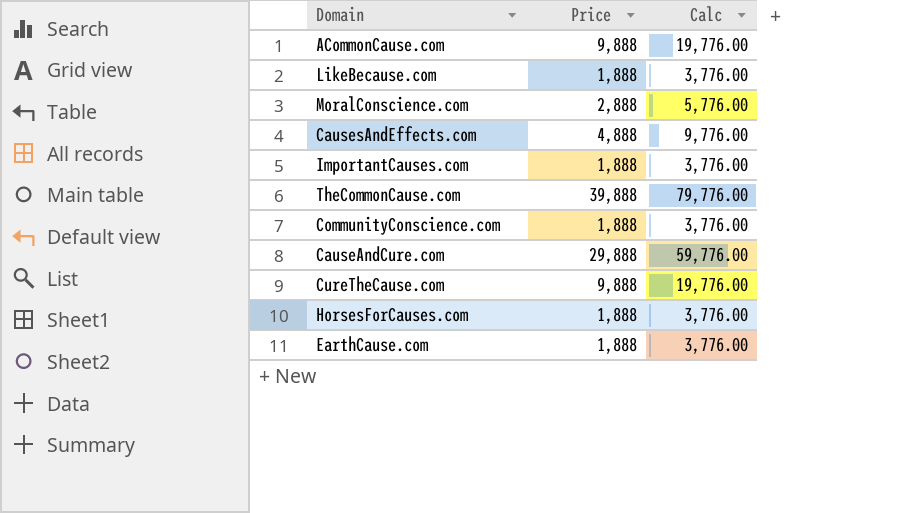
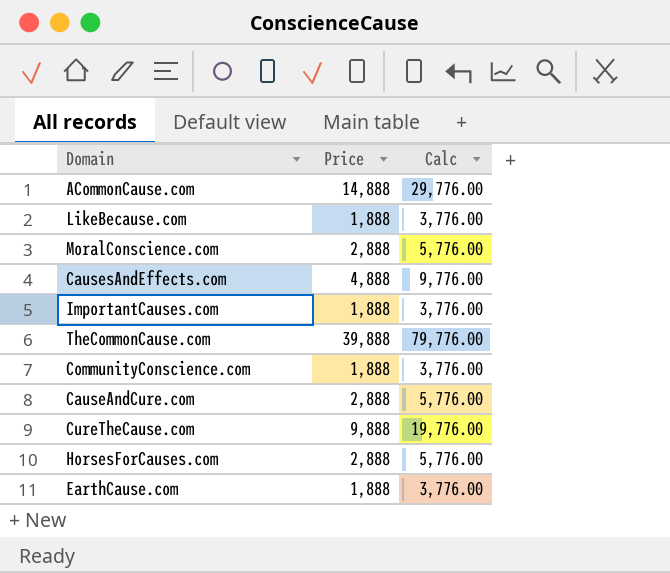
ACommonCause.com | Price: 9,888 -> 14,888
ACommonCause.com | Calc: 19,776.00 -> 29,776.00
CauseAndCure.com | Price: 29,888 -> 2,888
CauseAndCure.com | Calc: 59,776.00 -> 5,776.00
HorsesForCauses.com | Price: 1,888 -> 2,888
HorsesForCauses.com | Calc: 3,776.00 -> 5,776.00

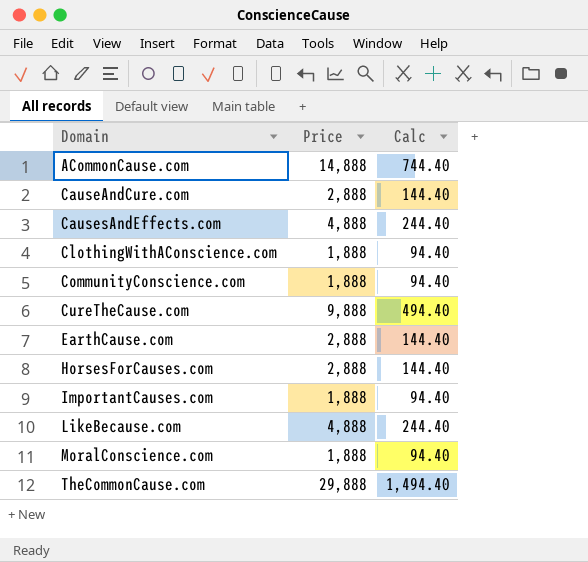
row order: none -> Domain ascending
column Calc | formula: [Price] * 2 -> [Price] * 0.05
row ClothingWithAConscience.com: none -> 1,888 | 94.40
EarthCause.com | Price: 1,888 -> 2,888
LikeBecause.com | Price: 1,888 -> 4,888
MoralConscience.com | Price: 2,888 -> 1,888
TheCommonCause.com | Price: 39,888 -> 29,888

